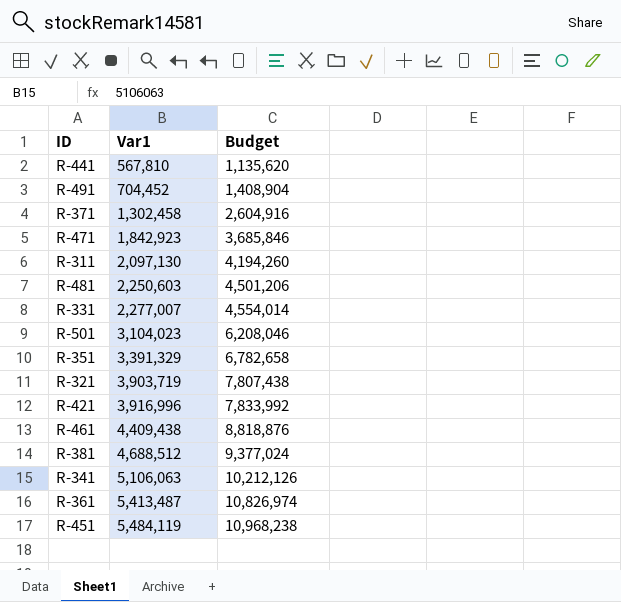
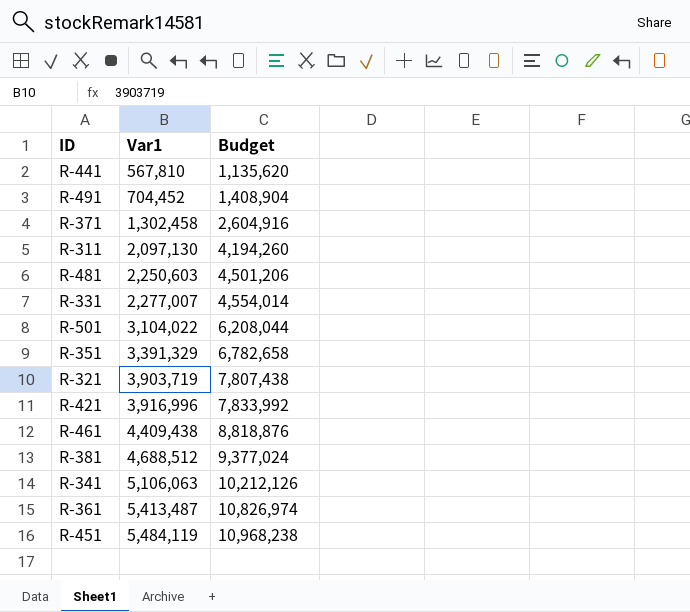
row R-471: 1,842,923 | 3,685,846 -> none
R-501 | Var1: 3,104,023 -> 3,104,022
R-501 | Budget: 6,208,046 -> 6,208,044

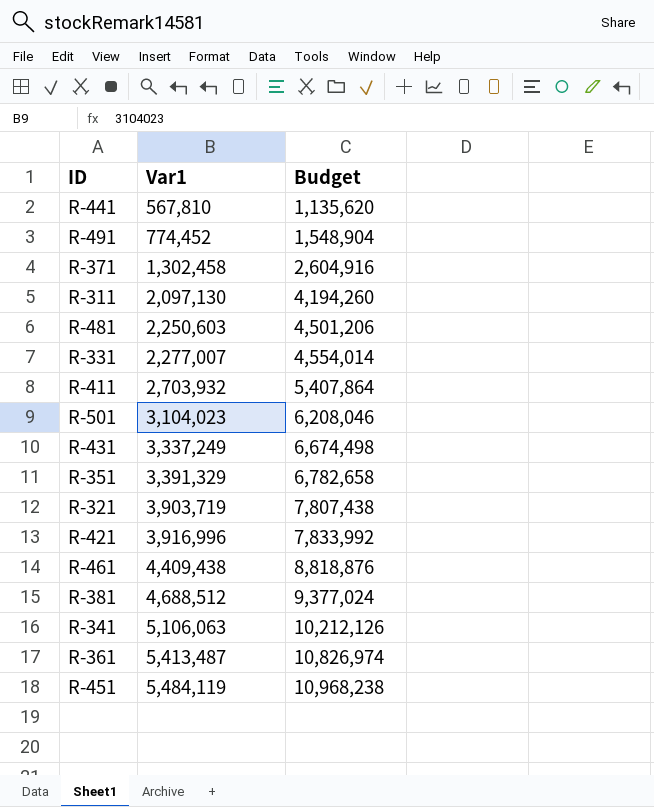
R-491 | Var1: 704,452 -> 774,452
R-491 | Budget: 1,408,904 -> 1,548,904
row R-411: none -> 2,703,932 | 5,407,864
R-501 | Var1: 3,104,022 -> 3,104,023
R-501 | Budget: 6,208,044 -> 6,208,046
row R-431: none -> 3,337,249 | 6,674,498

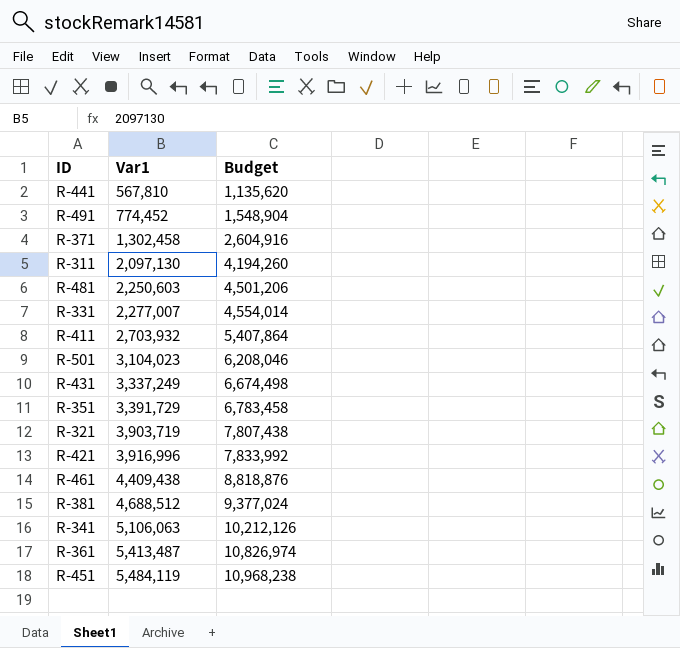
R-351 | Var1: 3,391,329 -> 3,391,729
R-351 | Budget: 6,782,658 -> 6,783,458

